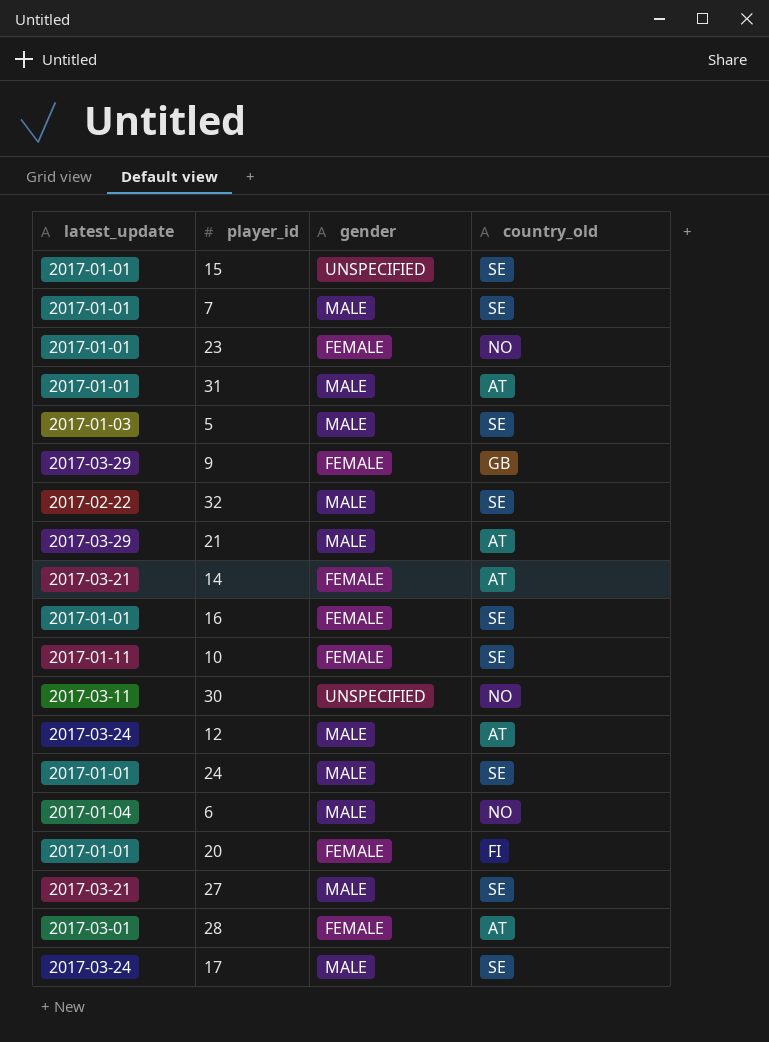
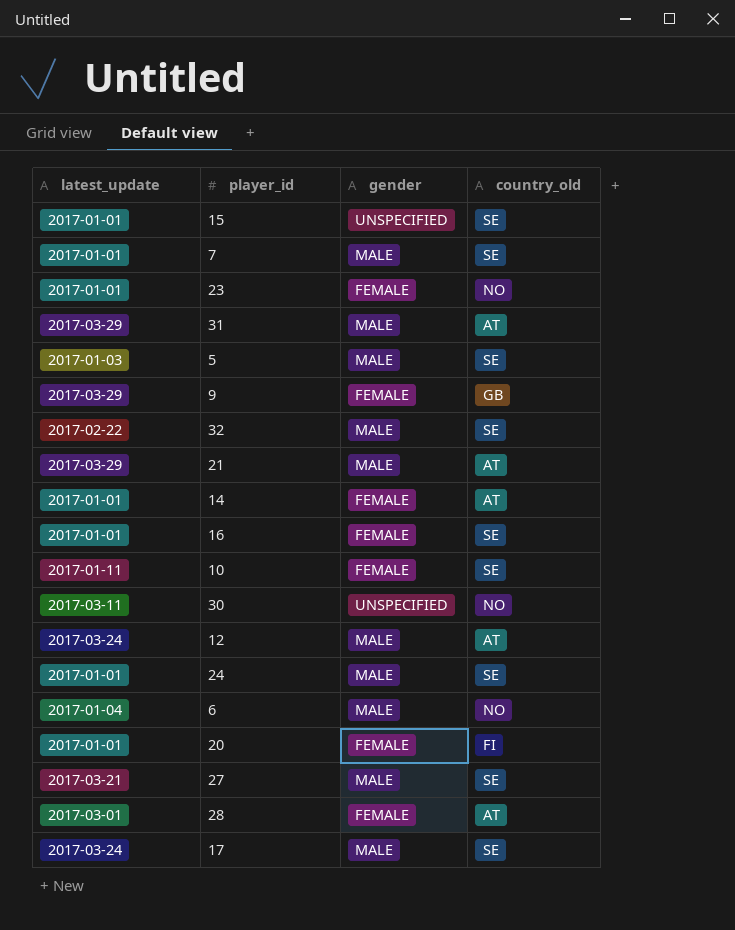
31 | latest_update: 2017-01-01 -> 2017-03-29
14 | latest_update: 2017-03-21 -> 2017-01-01

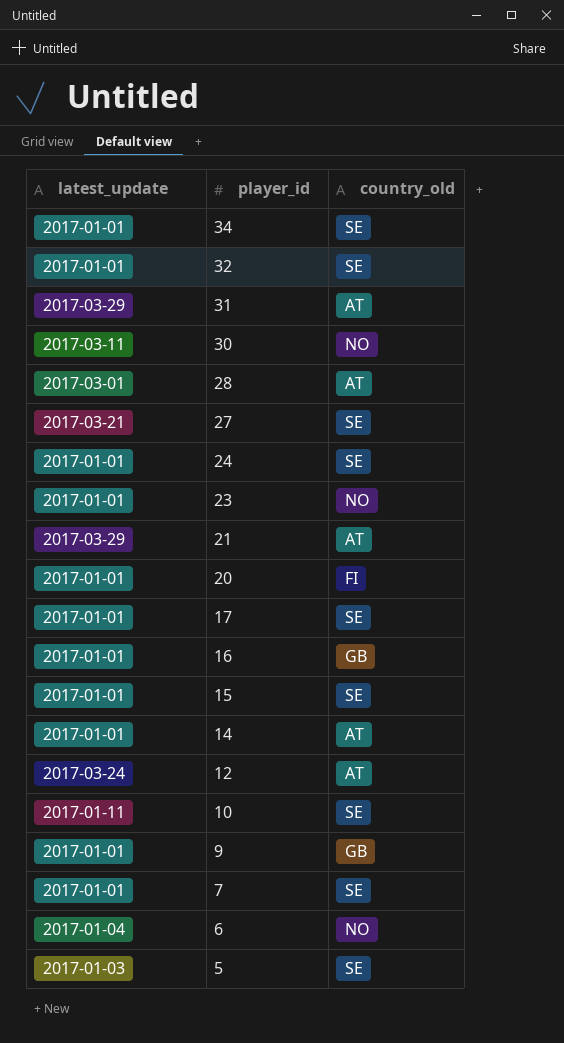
row order: none -> player_id descending
column gender | position: 3 -> none
row 34: none -> 2017-01-01 | SE
32 | latest_update: 2017-02-22 -> 2017-01-01
17 | latest_update: 2017-03-24 -> 2017-01-01
16 | country_old: SE -> GB
9 | latest_update: 2017-03-29 -> 2017-01-01

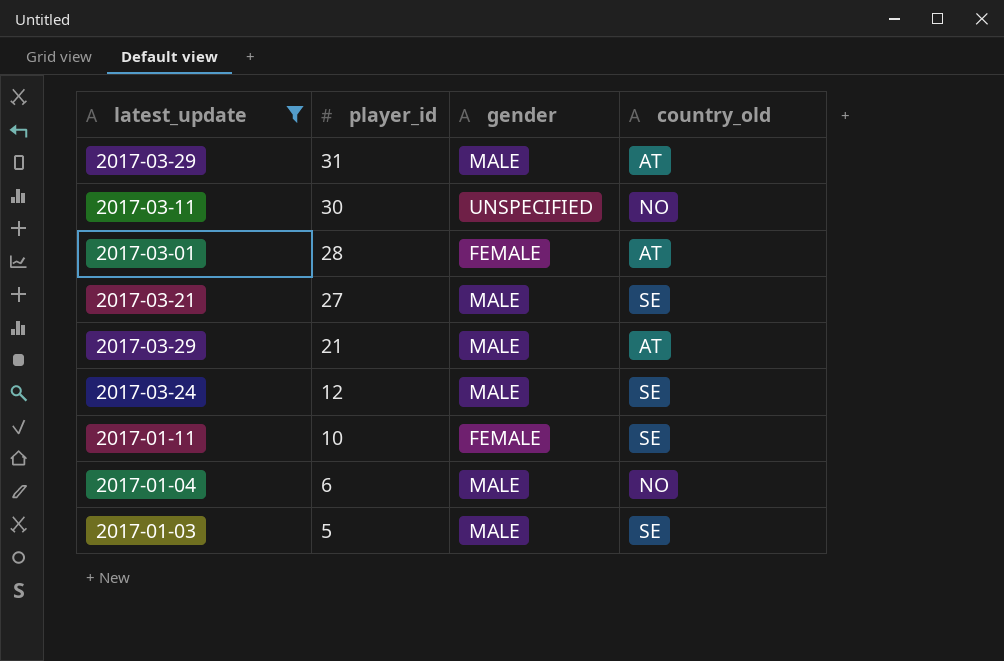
filter: none -> latest_update != 2017-01-01
column gender | position: none -> 3
12 | country_old: AT -> SE

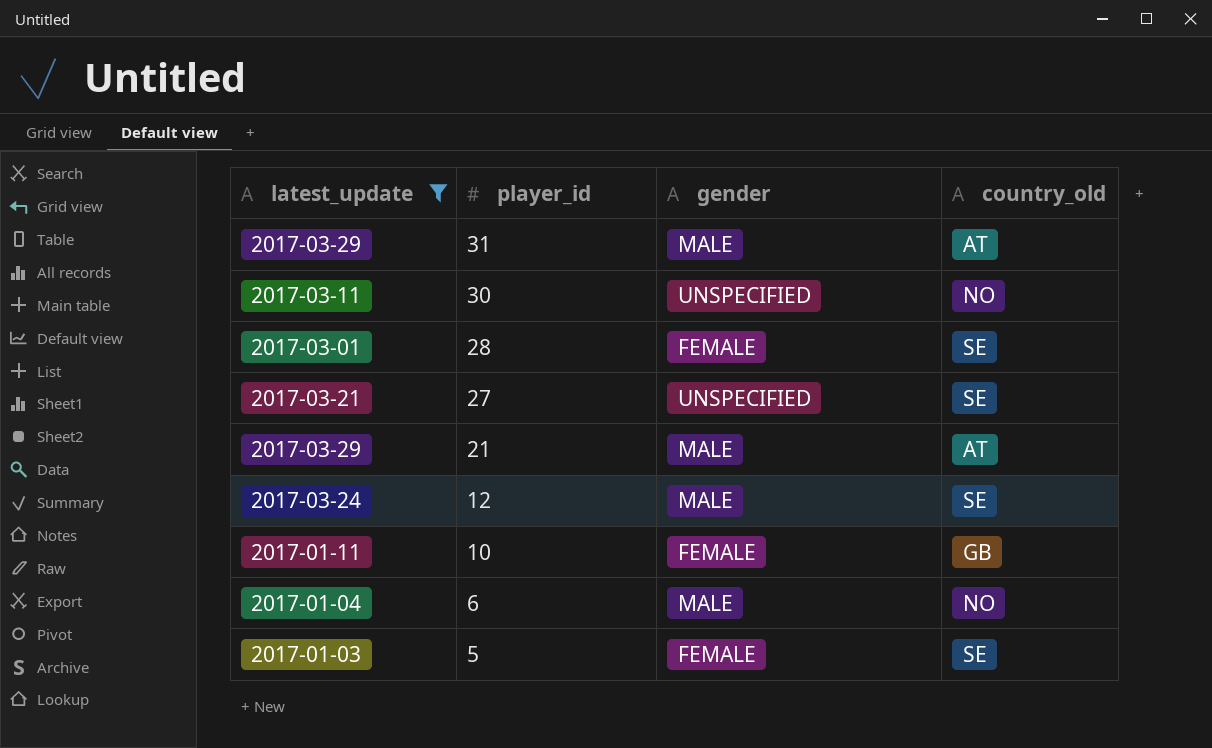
28 | country_old: AT -> SE
27 | gender: MALE -> UNSPECIFIED
10 | country_old: SE -> GB
5 | gender: MALE -> FEMALE

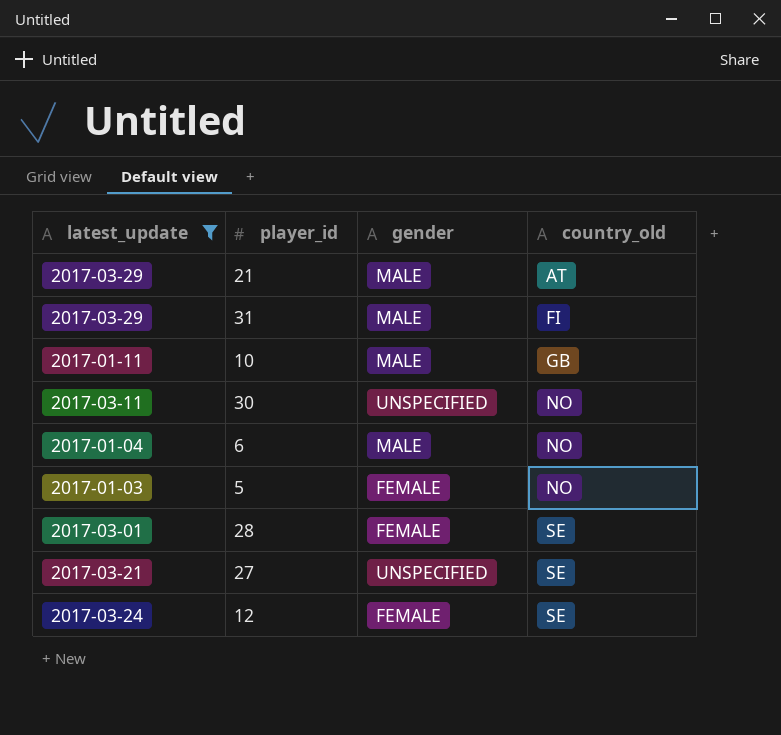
row order: player_id descending -> country_old ascending
31 | country_old: AT -> FI
10 | gender: FEMALE -> MALE
5 | country_old: SE -> NO
12 | gender: MALE -> FEMALE

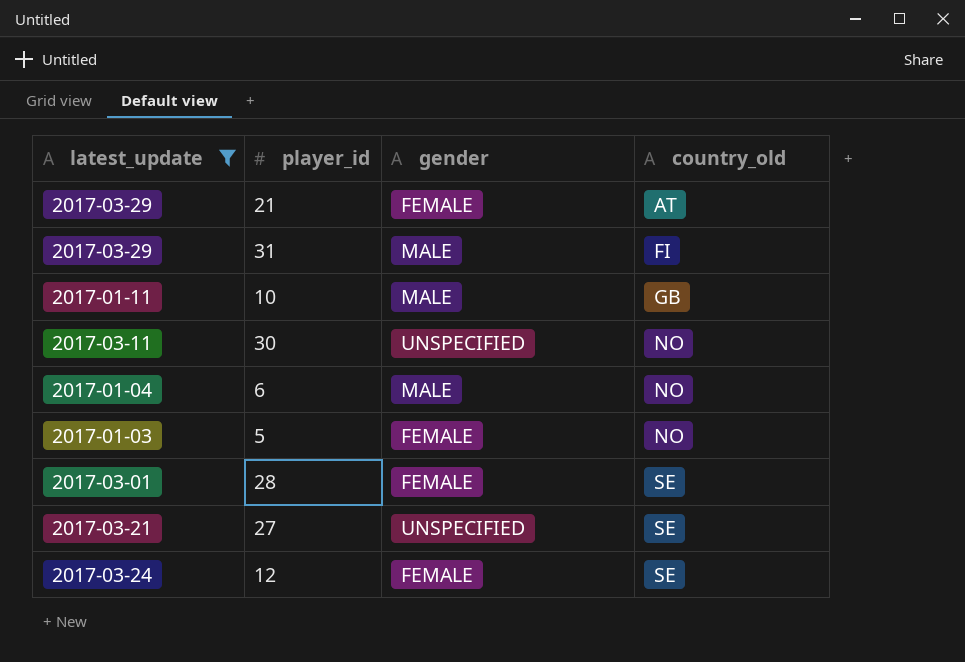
21 | gender: MALE -> FEMALE

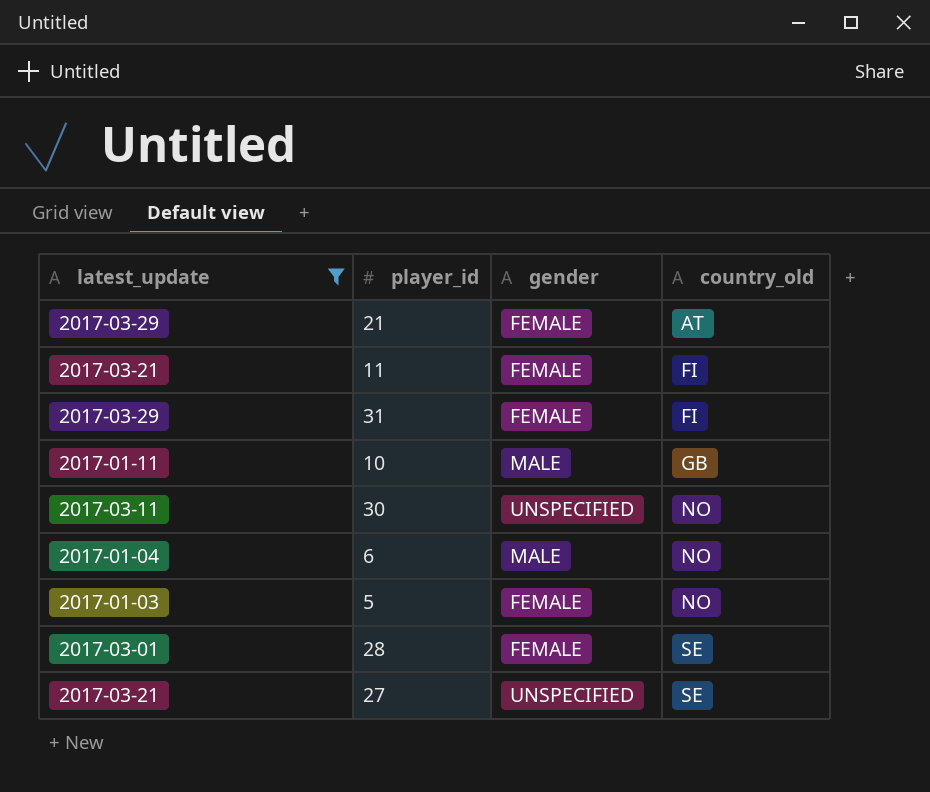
row 12: 2017-03-24 | FEMALE | SE -> none
row 11: none -> 2017-03-21 | FEMALE | FI
31 | gender: MALE -> FEMALE

